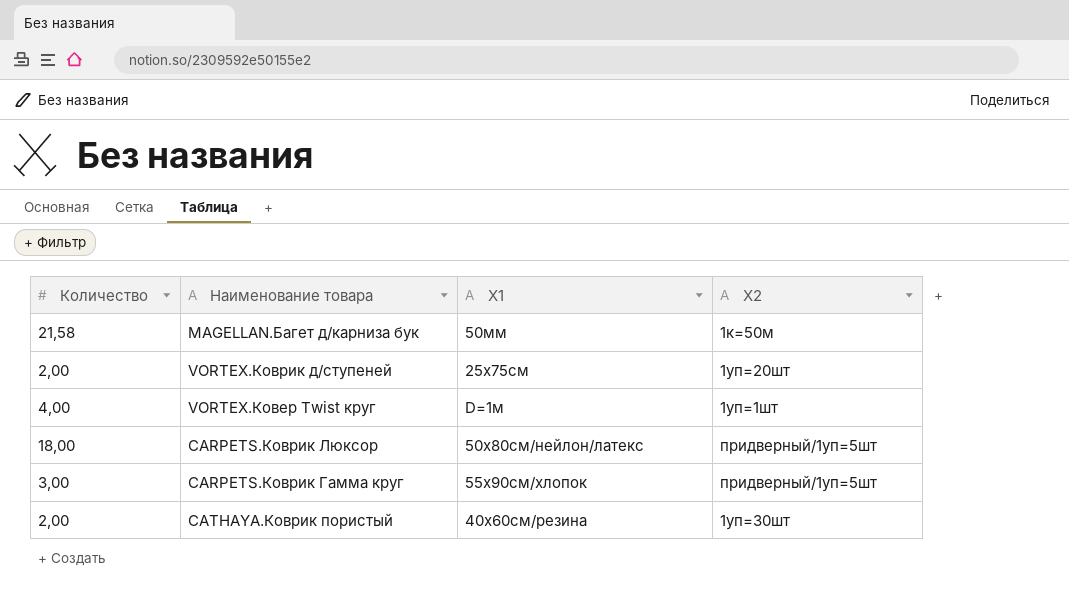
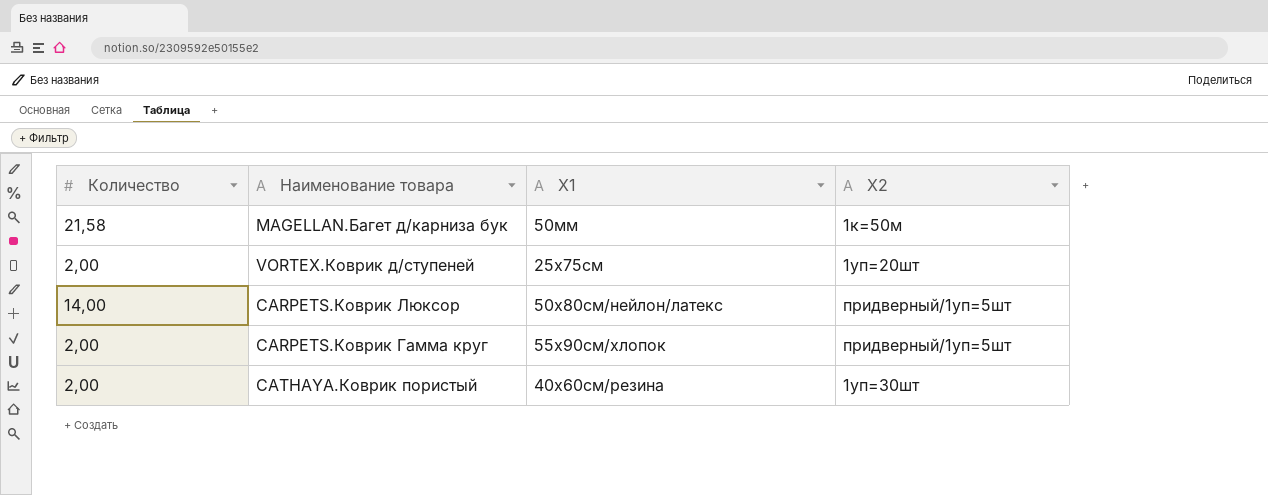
row VORTEX.Ковер Twist круг: 4,00 | D=1м | 1уп=1шт -> none
CARPETS.Коврик Люксор | Количество: 18,00 -> 14,00
CARPETS.Коврик Гамма круг | Количество: 3,00 -> 2,00

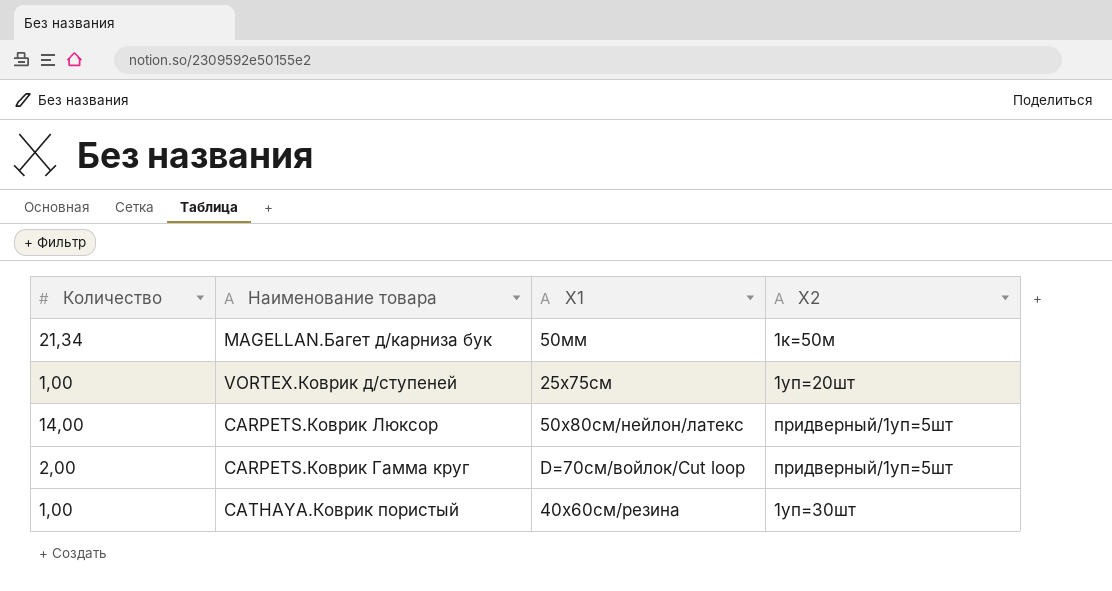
MAGELLAN.Багет д/карниза бук | Количество: 21,58 -> 21,34
VORTEX.Коврик д/ступеней | Количество: 2,00 -> 1,00
CARPETS.Коврик Гамма круг | Х1: 55x90см/хлопок -> D=70см/войлок/Cut loop
CATHAYA.Коврик пористый | Количество: 2,00 -> 1,00

